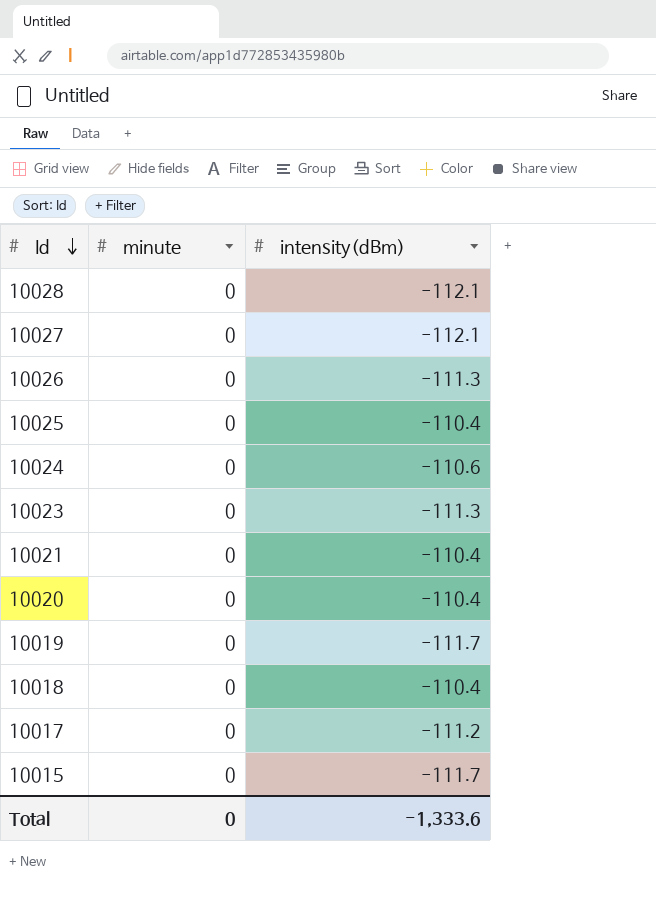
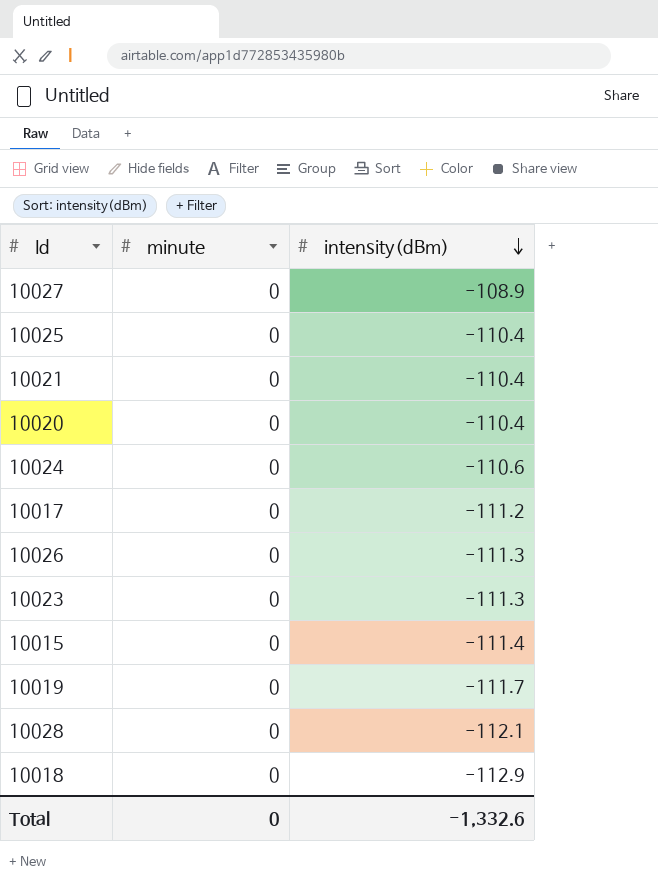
row order: Id descending -> intensity(dBm) descending
10027 | intensity(dBm): -112.1 -> -108.9
10015 | intensity(dBm): -111.7 -> -111.4
10018 | intensity(dBm): -110.4 -> -112.9
Total | intensity(dBm): -1,333.6 -> -1,332.6

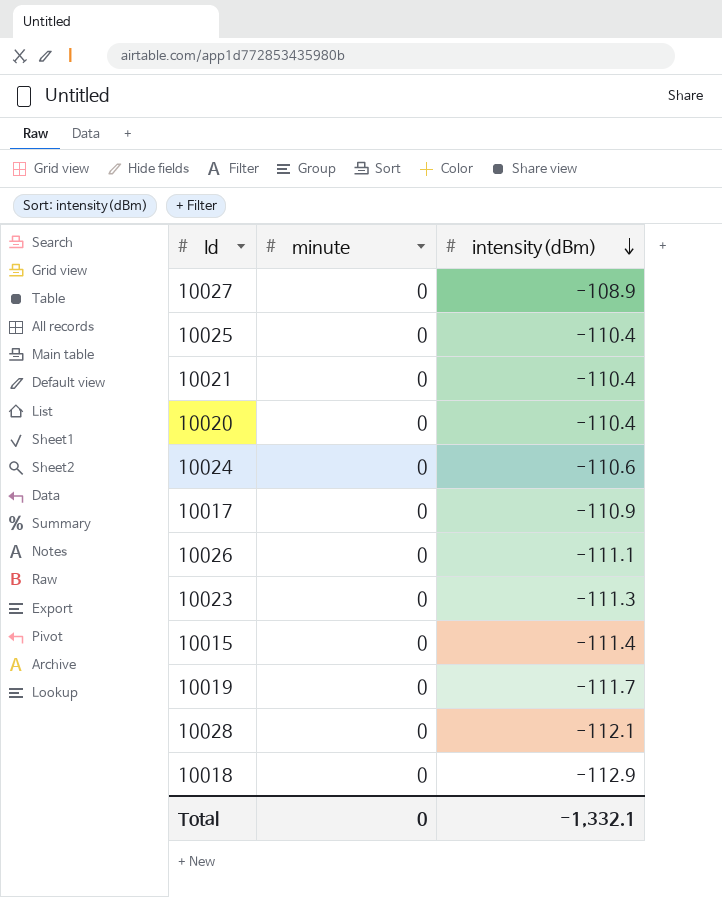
10017 | intensity(dBm): -111.2 -> -110.9
10026 | intensity(dBm): -111.3 -> -111.1
Total | intensity(dBm): -1,332.6 -> -1,332.1

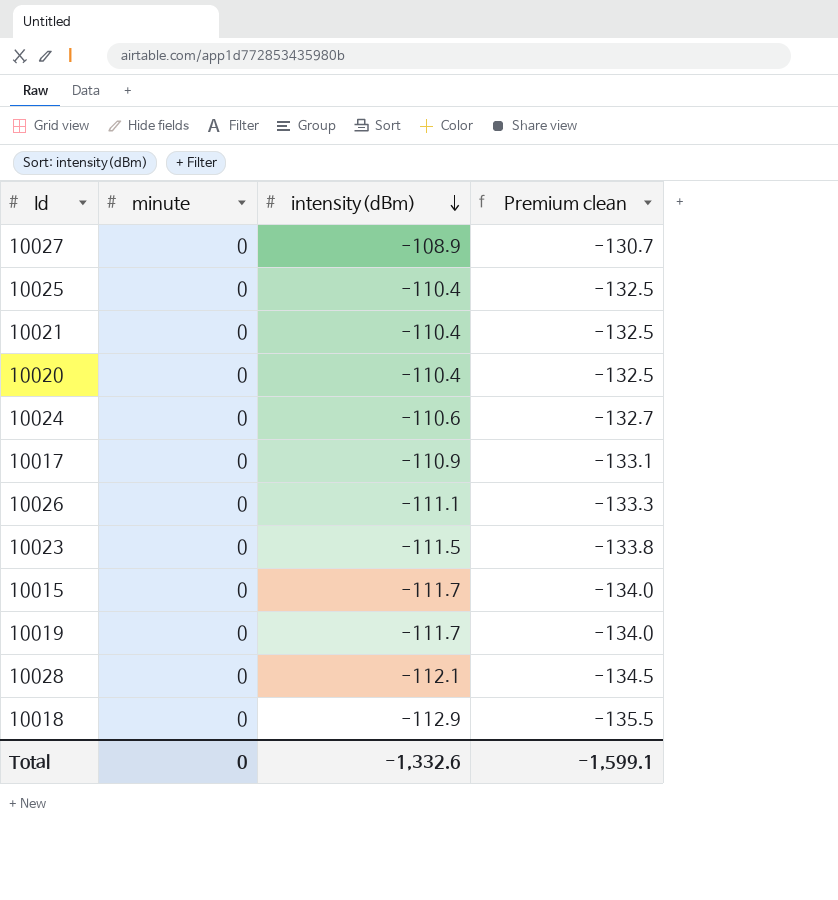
column Premium clean | formula: none -> [intensity(dBm)] * 1.2
10023 | intensity(dBm): -111.3 -> -111.5
10015 | intensity(dBm): -111.4 -> -111.7
Total | intensity(dBm): -1,332.1 -> -1,332.6

